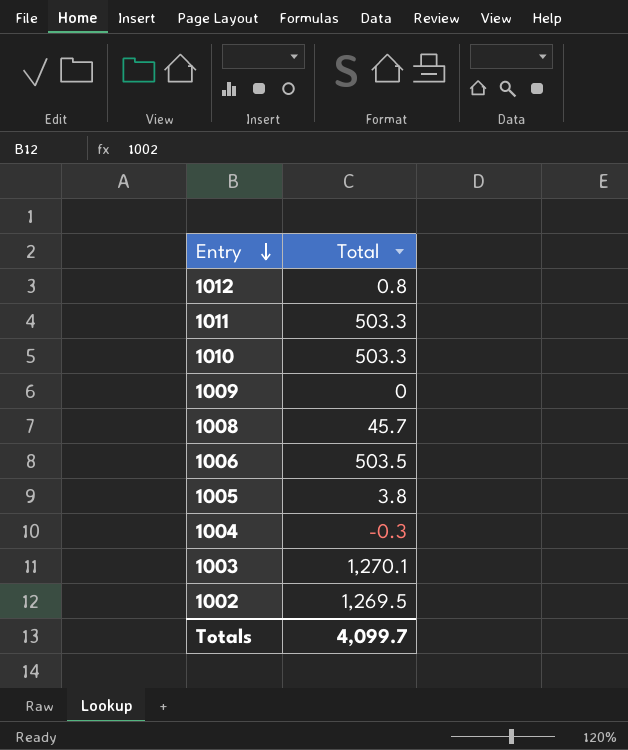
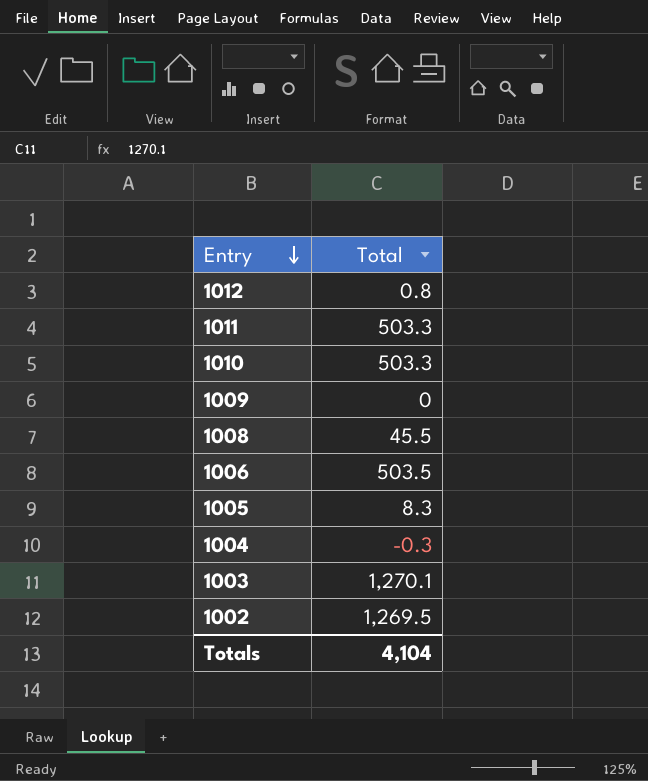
1008 | Total: 45.7 -> 45.5
1005 | Total: 3.8 -> 8.3
Totals | Total: 4,099.7 -> 4,104

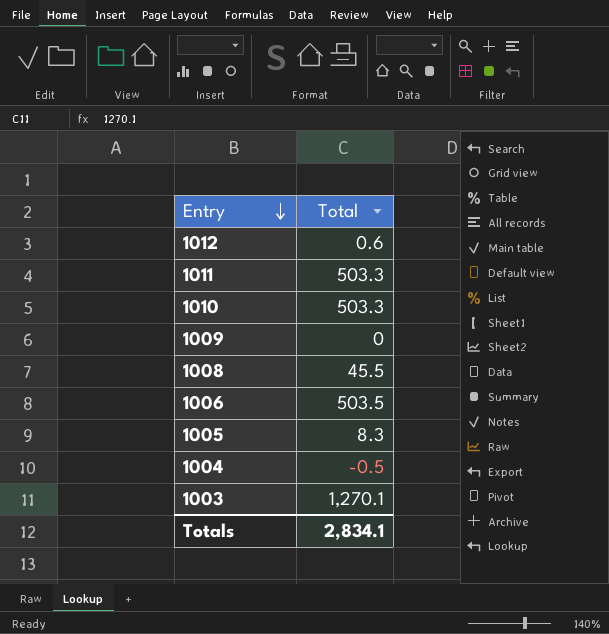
row 1002: 1,269.5 -> none
1012 | Total: 0.8 -> 0.6
1004 | Total: -0.3 -> -0.5
Totals | Total: 4,104 -> 2,834.1

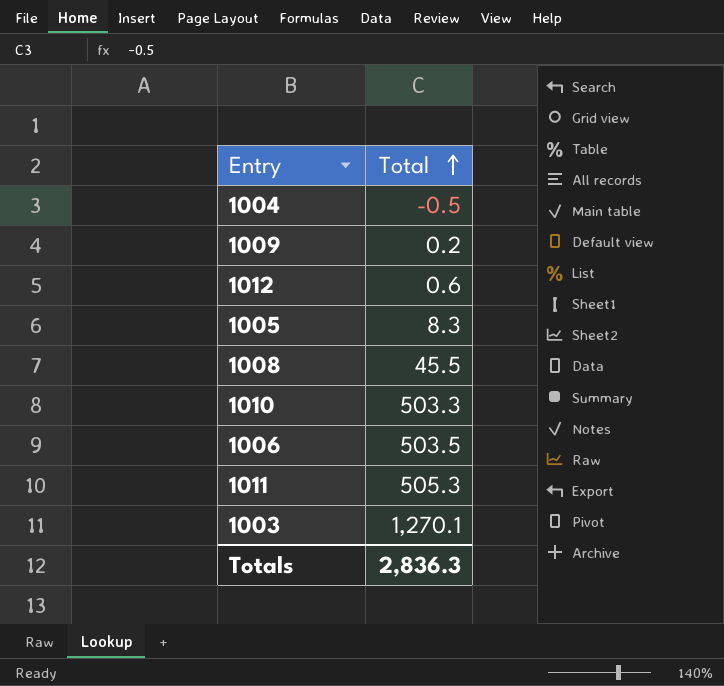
row order: Entry descending -> Total ascending
1009 | Total: 0 -> 0.2
1011 | Total: 503.3 -> 505.3
Totals | Total: 2,834.1 -> 2,836.3

